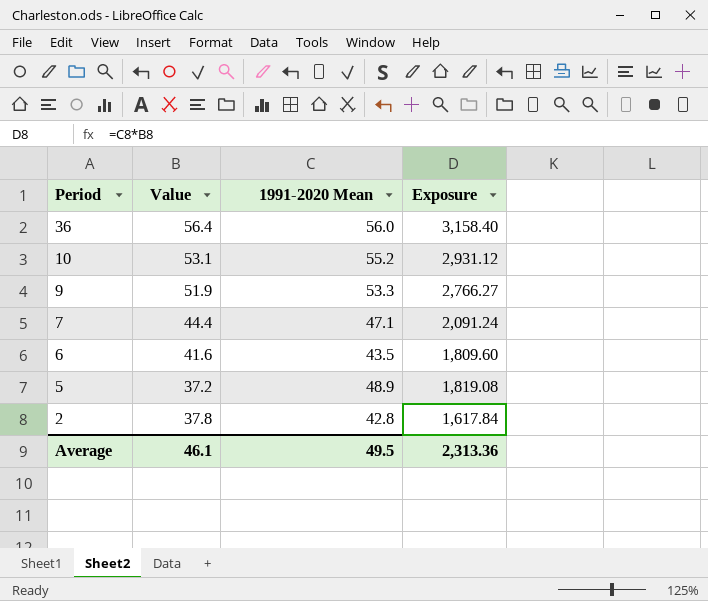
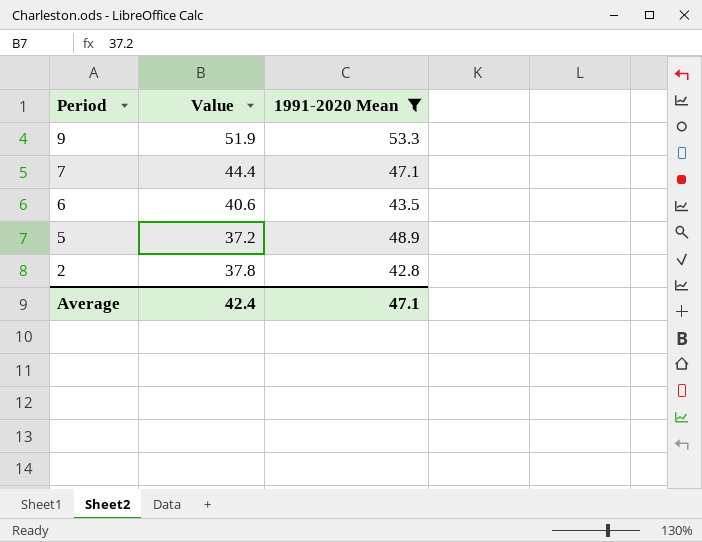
filter: none -> 1991-2020 Mean <= 53.3
column Exposure | formula: [Value] * [1991-2020 Mean] -> none
6 | Value: 41.6 -> 40.6
Average | Value: 46.1 -> 42.4
Average | 1991-2020 Mean: 49.5 -> 47.1

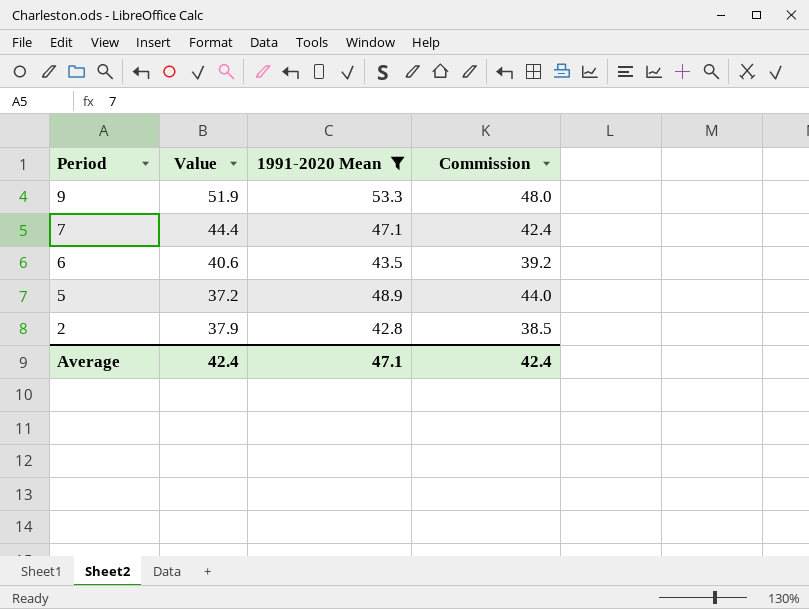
column Commission | formula: none -> [1991-2020 Mean] * 0.9
2 | Value: 37.8 -> 37.9

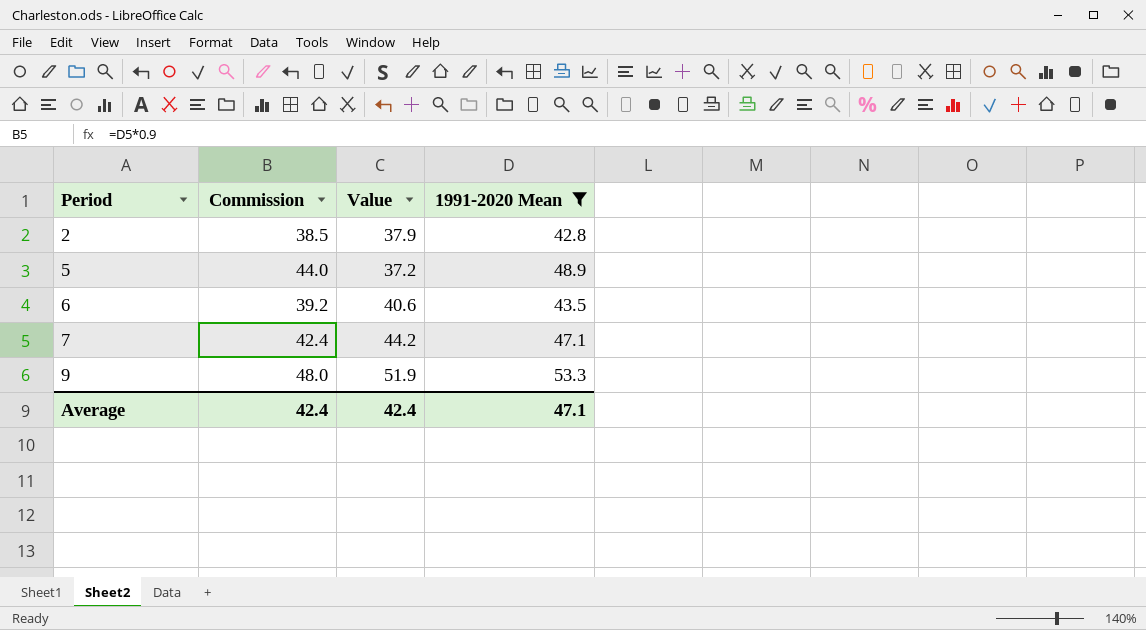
row order: Period descending -> Period ascending
column Commission | position: 4 -> 2
7 | Value: 44.4 -> 44.2

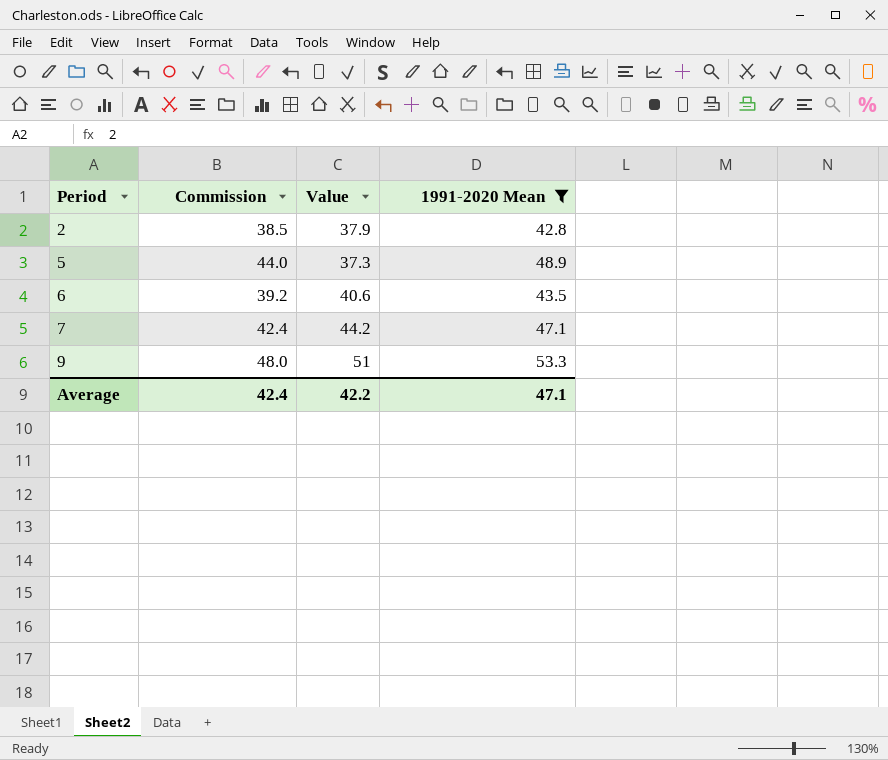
5 | Value: 37.2 -> 37.3
9 | Value: 51.9 -> 51
Average | Value: 42.4 -> 42.2

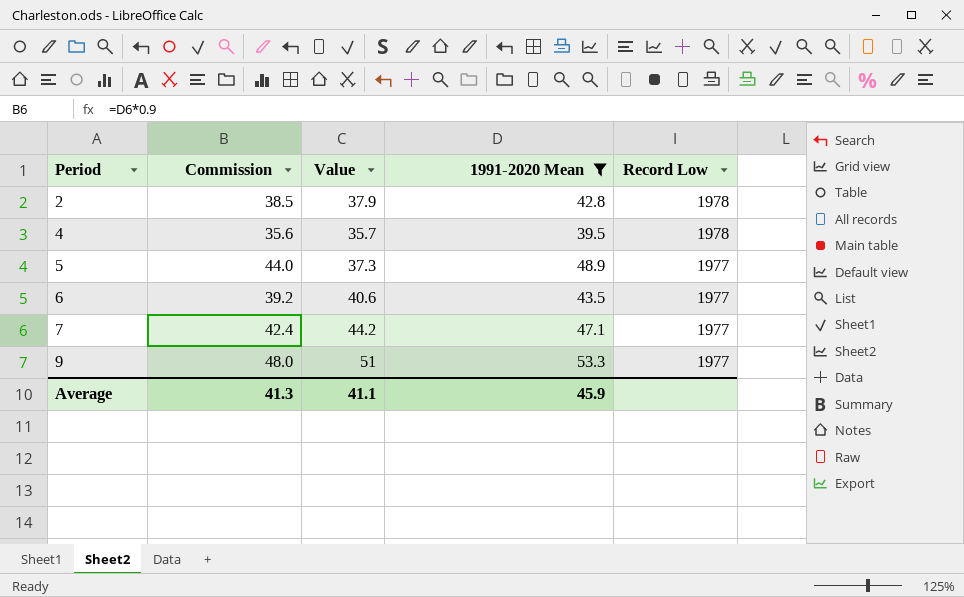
column Record Low | position: none -> 5
row 4: none -> 35.6 | 35.7 | 39.5 | 1978
Average | Commission: 42.4 -> 41.3
Average | Value: 42.2 -> 41.1
Average | 1991-2020 Mean: 47.1 -> 45.9

